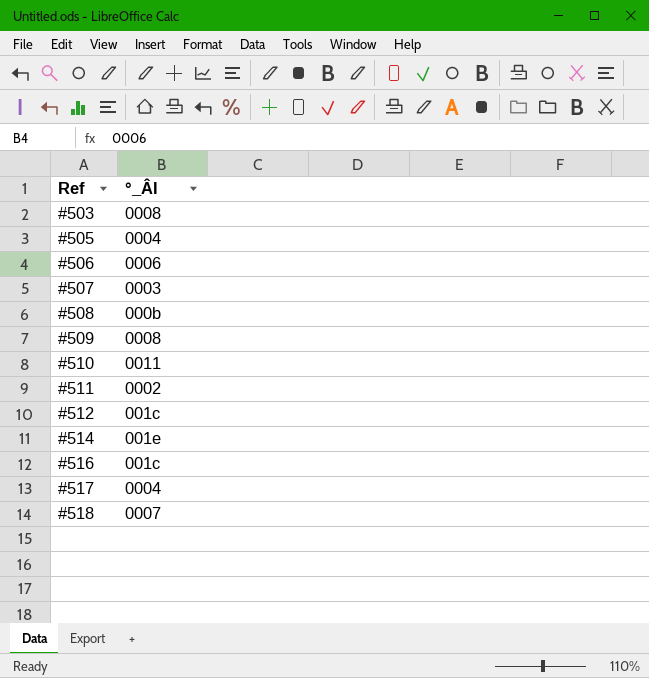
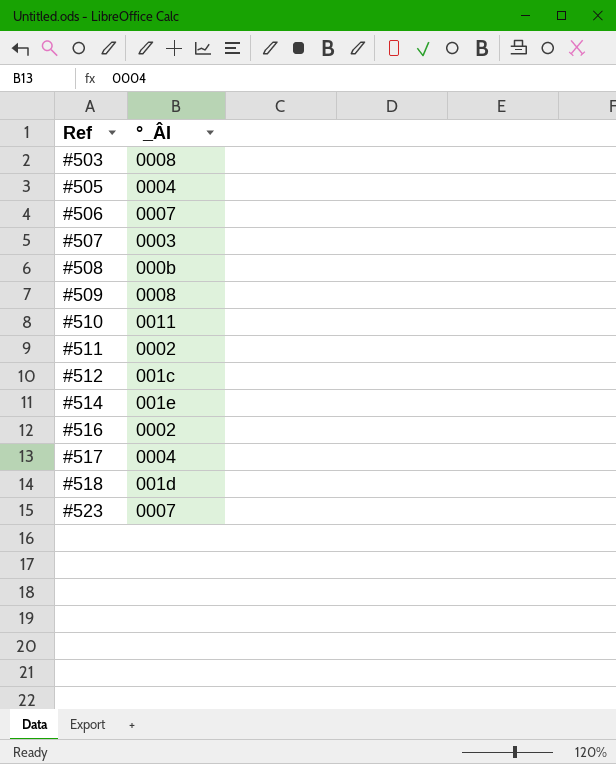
#506 | °_ÂI: 0006 -> 0007
#516 | °_ÂI: 001c -> 0002
#518 | °_ÂI: 0007 -> 001d
row #523: none -> 0007

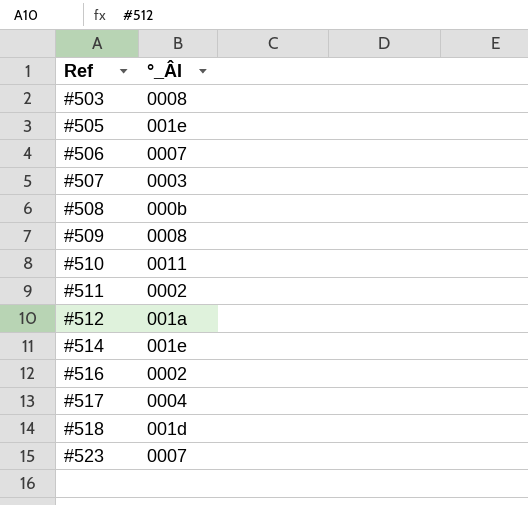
#505 | °_ÂI: 0004 -> 001e
#512 | °_ÂI: 001c -> 001a

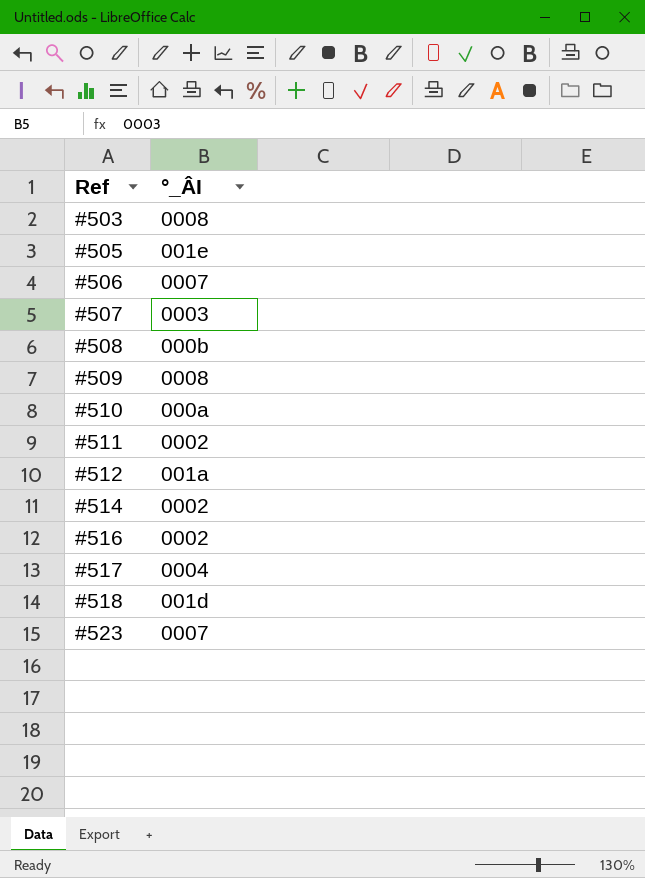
#510 | °_ÂI: 0011 -> 000a
#514 | °_ÂI: 001e -> 0002

